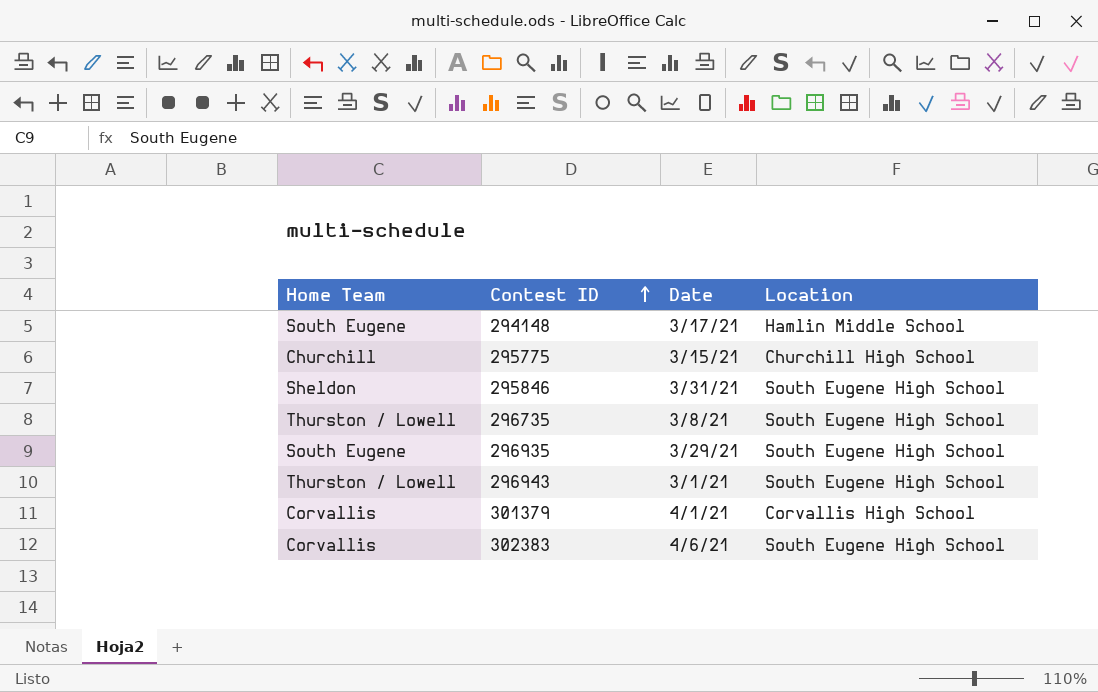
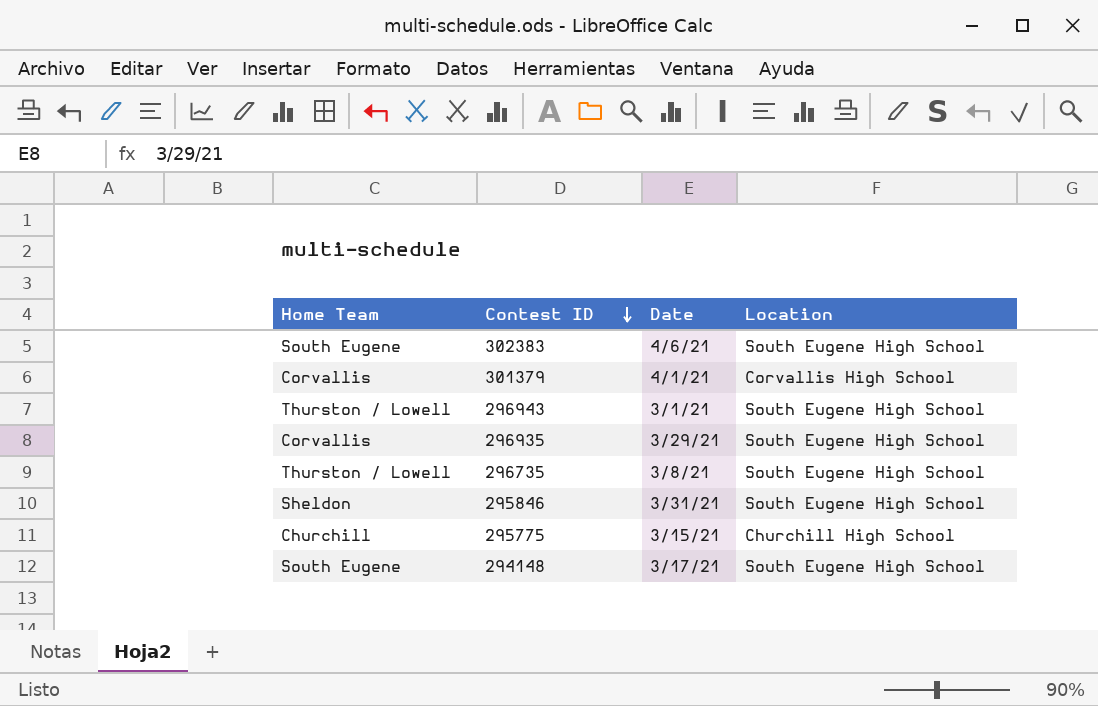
row order: Contest ID ascending -> Contest ID descending
302383 | Home Team: Corvallis -> South Eugene
296935 | Home Team: South Eugene -> Corvallis
294148 | Location: Hamlin Middle School -> South Eugene High School

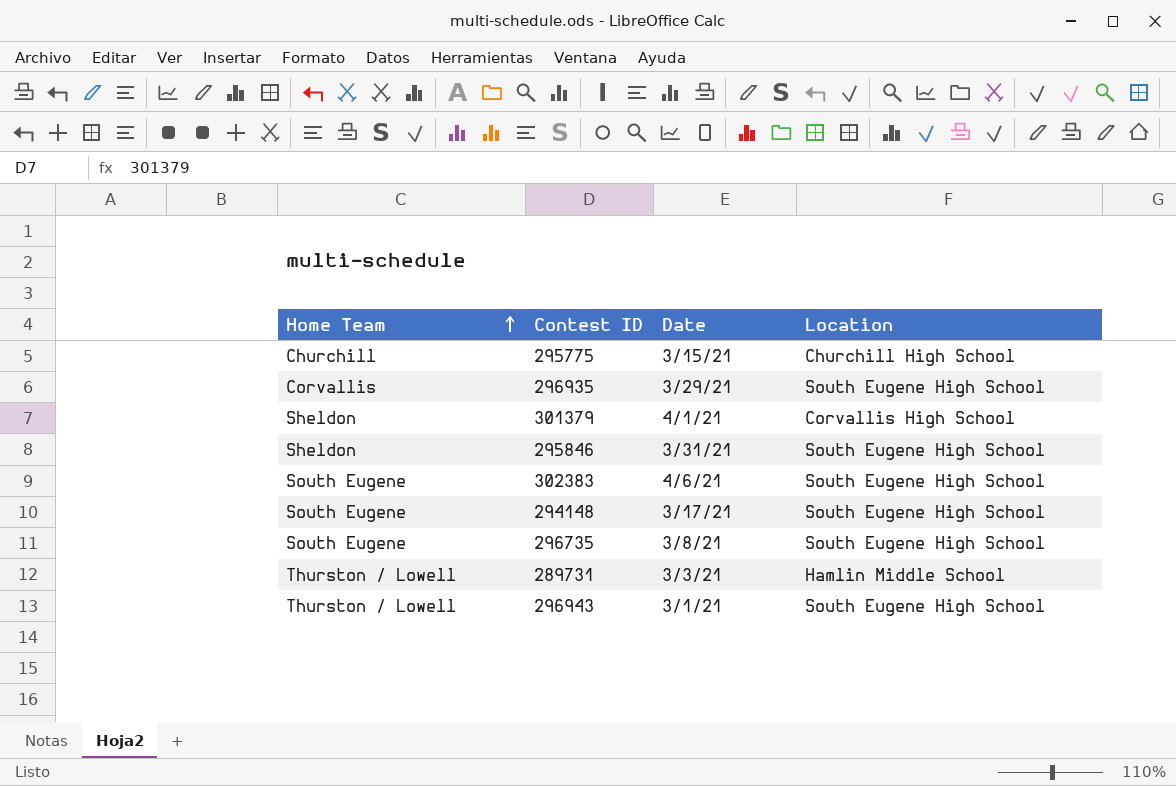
row order: Contest ID descending -> Home Team ascending
301379 | Home Team: Corvallis -> Sheldon
296735 | Home Team: Thurston / Lowell -> South Eugene
row 289731: none -> Thurston / Lowell | 3/3/21 | Hamlin Middle School

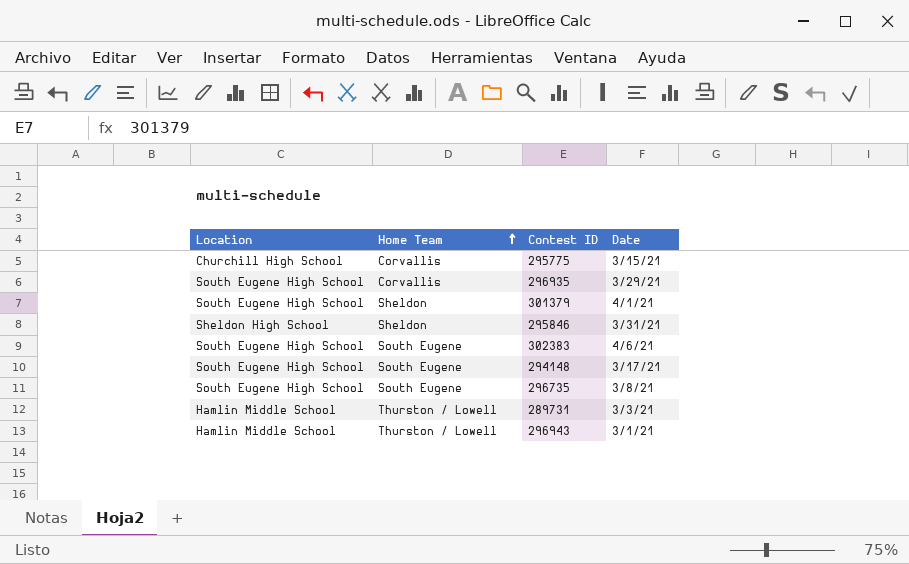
column Location | position: 4 -> 1
295775 | Home Team: Churchill -> Corvallis
301379 | Location: Corvallis High School -> South Eugene High School
295846 | Location: South Eugene High School -> Sheldon High School
296943 | Location: South Eugene High School -> Hamlin Middle School

